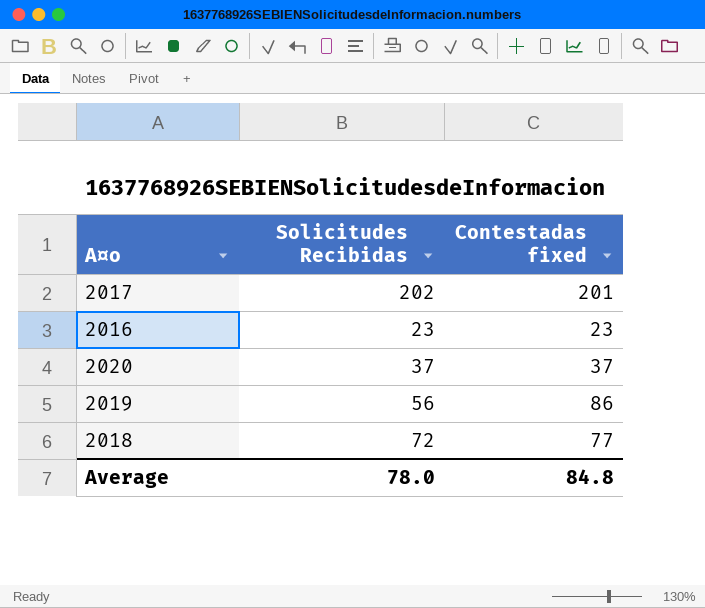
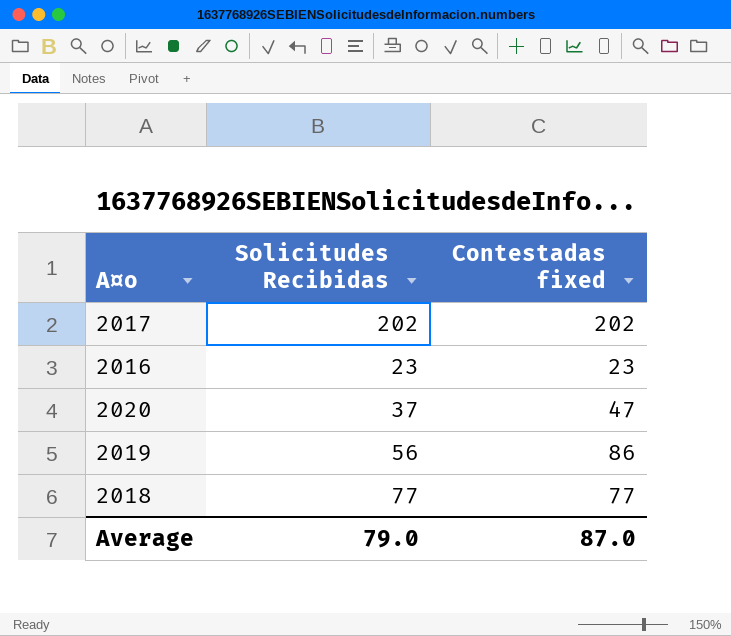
2017 | Contestadas fixed: 201 -> 202
2020 | Contestadas fixed: 37 -> 47
2018 | Solicitudes Recibidas: 72 -> 77
Average | Solicitudes Recibidas: 78.0 -> 79.0
Average | Contestadas fixed: 84.8 -> 87.0

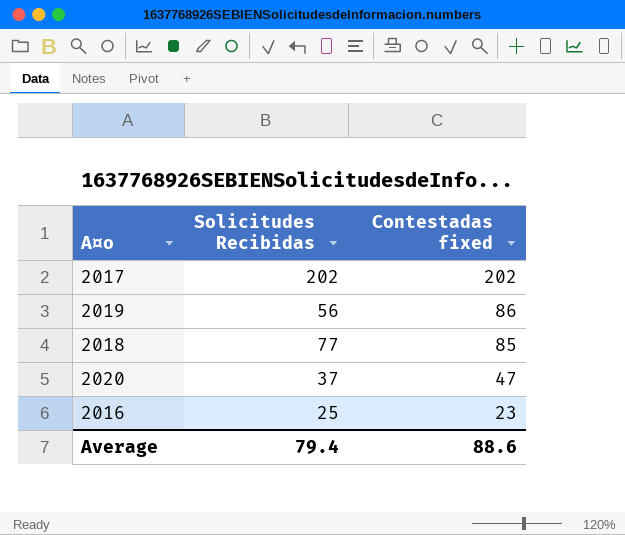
row order: none -> Contestadas fixed descending
2018 | Contestadas fixed: 77 -> 85
2016 | Solicitudes Recibidas: 23 -> 25
Average | Solicitudes Recibidas: 79.0 -> 79.4
Average | Contestadas fixed: 87.0 -> 88.6

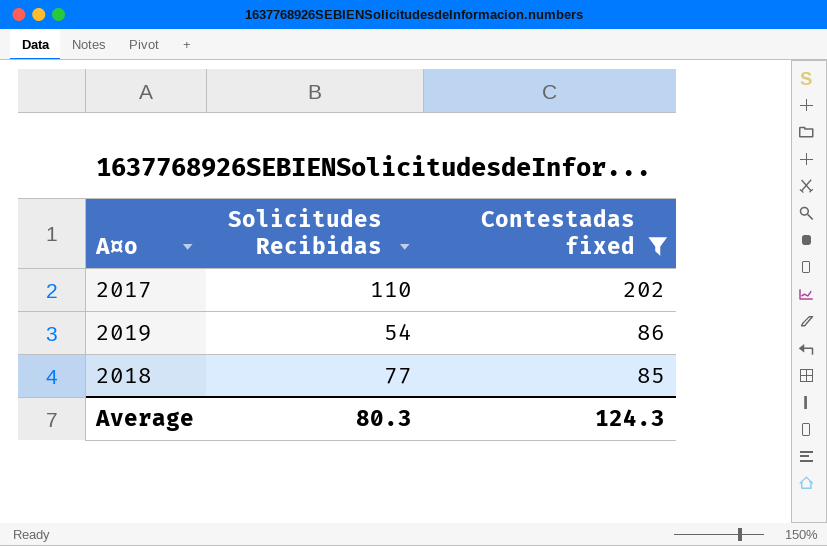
filter: none -> Contestadas fixed >= 85
2017 | Solicitudes Recibidas: 202 -> 110
2019 | Solicitudes Recibidas: 56 -> 54
Average | Solicitudes Recibidas: 79.4 -> 80.3
Average | Contestadas fixed: 88.6 -> 124.3

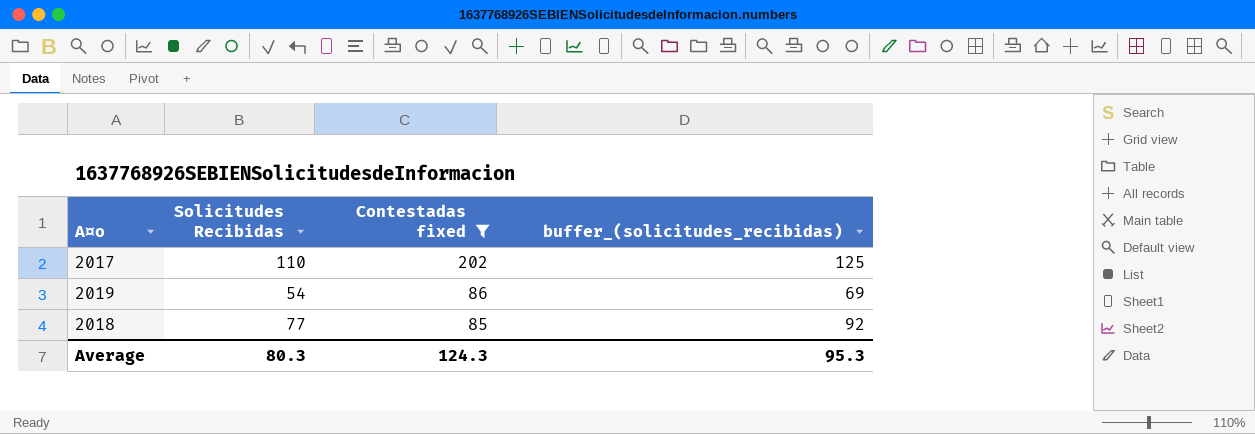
column buffer_(solicitudes_recibidas) | formula: none -> [Solicitudes Recibidas] + 15

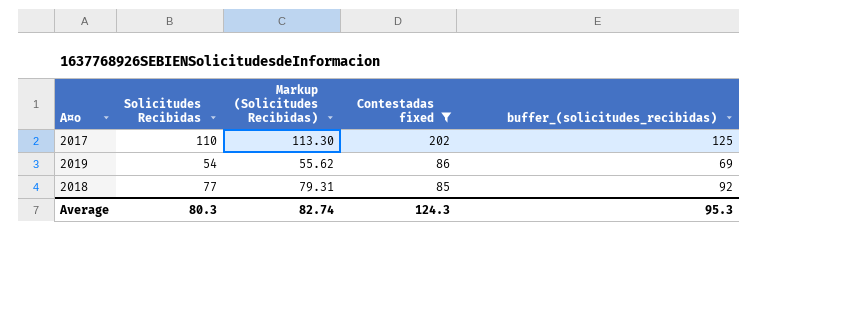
column Markup (Solicitudes Recibidas) | formula: none -> [Solicitudes Recibidas] * 1.03

